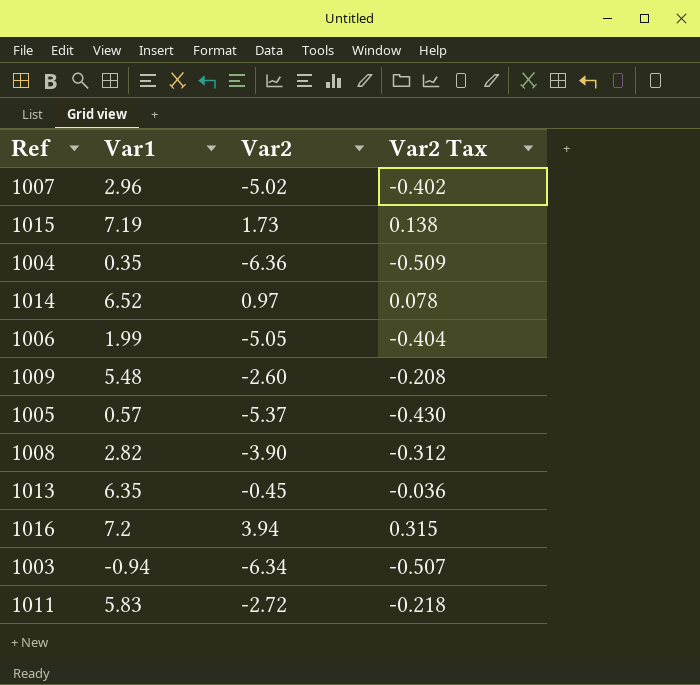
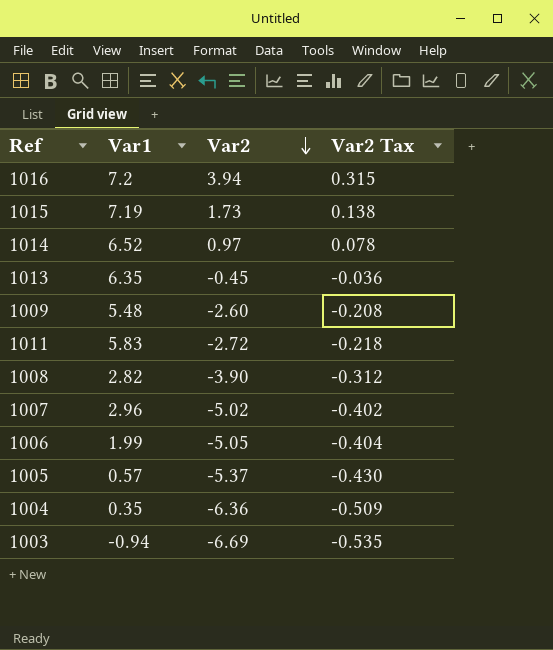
row order: none -> Var2 descending
1003 | Var2: -6.34 -> -6.69
1003 | Var2 Tax: -0.507 -> -0.535

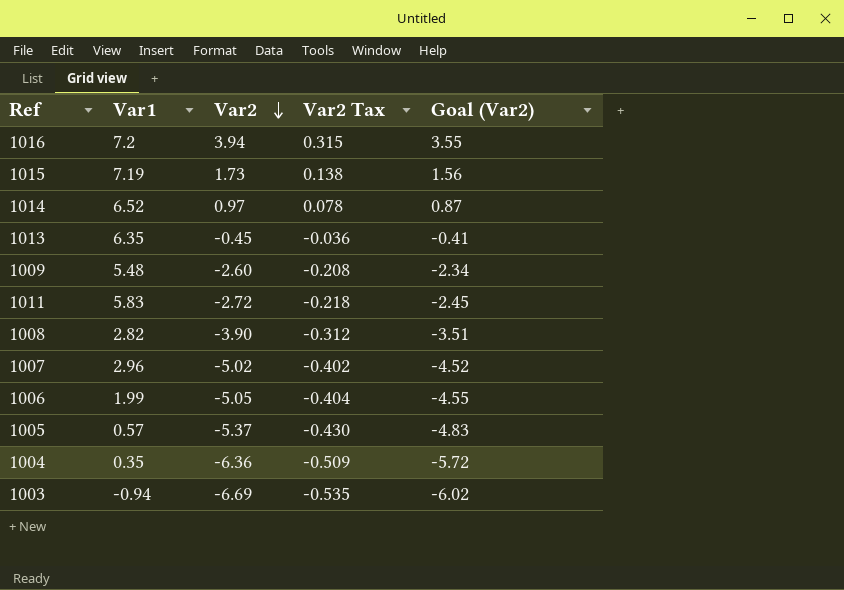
column Goal (Var2) | formula: none -> [Var2] * 0.9

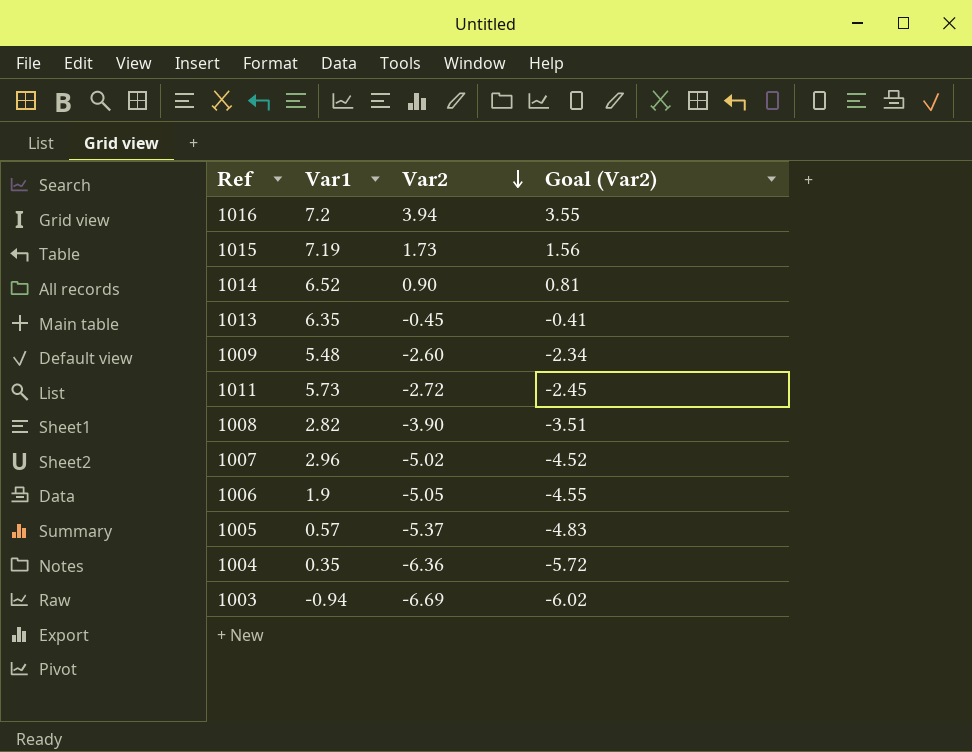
column Var2 Tax | formula: [Var2] * 0.08 -> none
1014 | Var2: 0.97 -> 0.90
1014 | Goal (Var2): 0.87 -> 0.81
1011 | Var1: 5.83 -> 5.73
1006 | Var1: 1.99 -> 1.9

